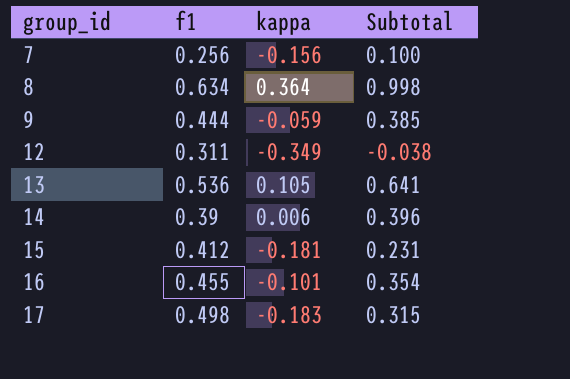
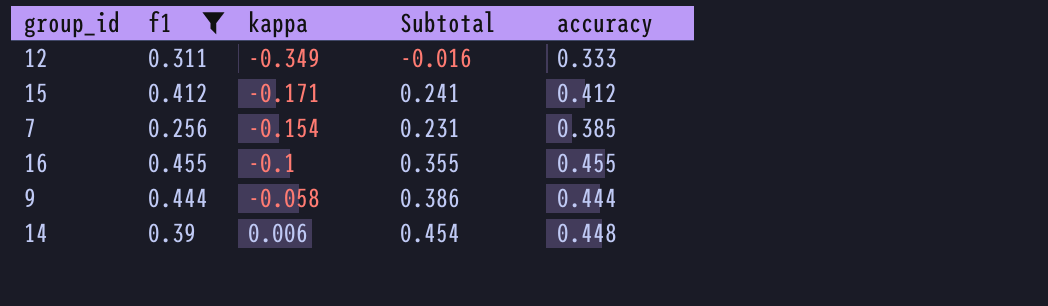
filter: none -> f1 <= 0.455
row order: group_id ascending -> kappa ascending
column Subtotal | formula: [f1] + [kappa] -> [kappa] + [accuracy]
column accuracy | position: none -> 5
15 | kappa: -0.181 -> -0.171
7 | kappa: -0.156 -> -0.154
16 | kappa: -0.101 -> -0.1
9 | kappa: -0.059 -> -0.058

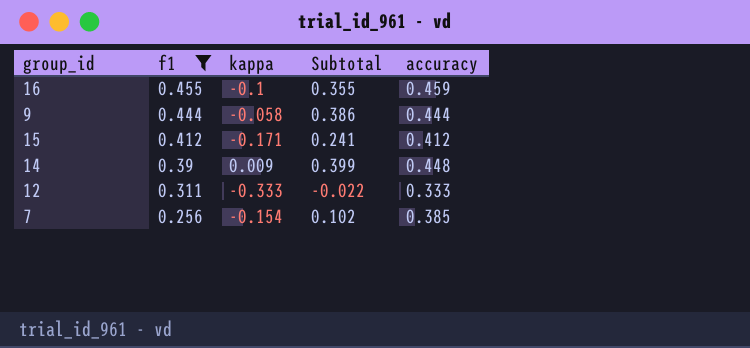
row order: kappa ascending -> f1 descending
column Subtotal | formula: [kappa] + [accuracy] -> [f1] + [kappa]
16 | accuracy: 0.455 -> 0.459
14 | kappa: 0.006 -> 0.009
12 | kappa: -0.349 -> -0.333

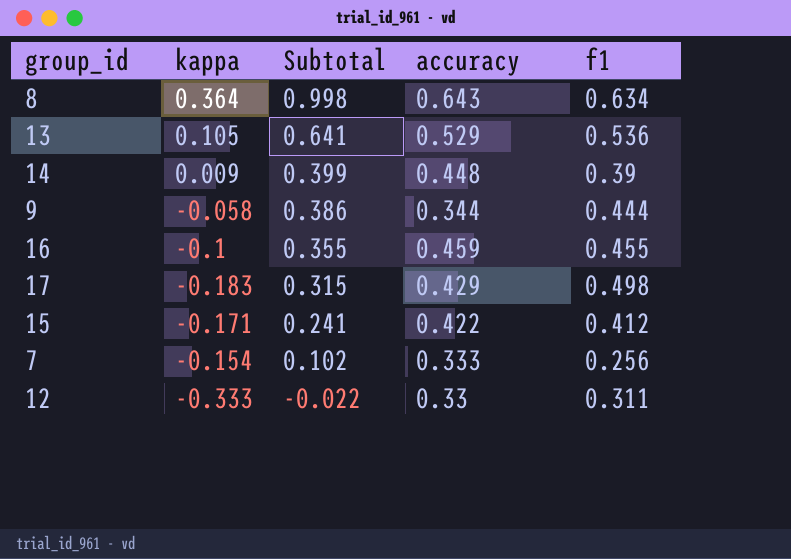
filter: f1 <= 0.455 -> none
row order: f1 descending -> Subtotal descending
column f1 | position: 2 -> 5
9 | accuracy: 0.444 -> 0.344
15 | accuracy: 0.412 -> 0.422
7 | accuracy: 0.385 -> 0.333
12 | accuracy: 0.333 -> 0.33

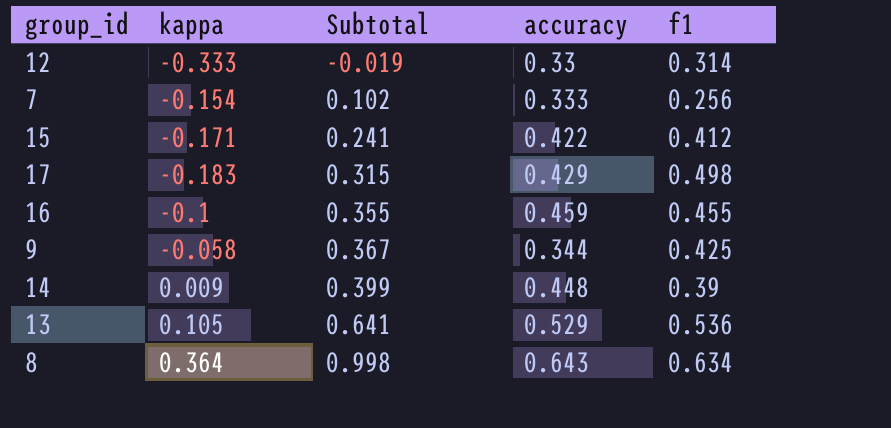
row order: Subtotal descending -> Subtotal ascending
12 | Subtotal: -0.022 -> -0.019
12 | f1: 0.311 -> 0.314
9 | Subtotal: 0.386 -> 0.367
9 | f1: 0.444 -> 0.425

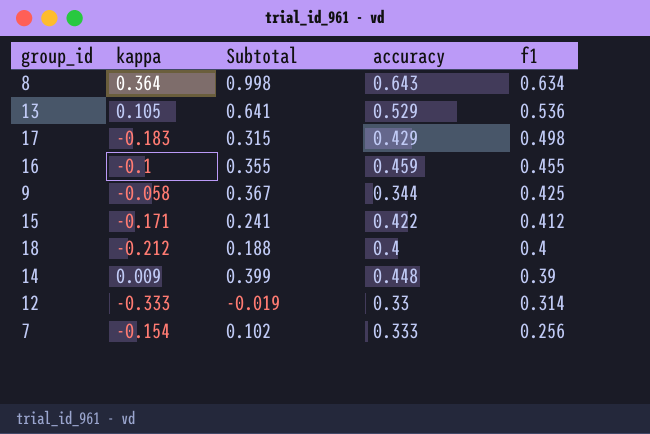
row order: Subtotal ascending -> f1 descending
row 18: none -> -0.212 | 0.188 | 0.4 | 0.4

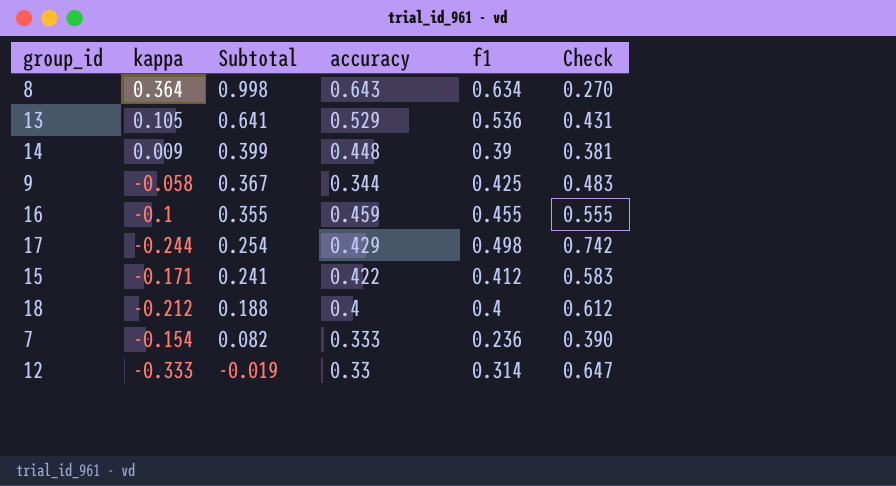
row order: f1 descending -> Subtotal descending
column Check | formula: none -> [f1] - [kappa]
17 | kappa: -0.183 -> -0.244
17 | Subtotal: 0.315 -> 0.254
7 | Subtotal: 0.102 -> 0.082
7 | f1: 0.256 -> 0.236

